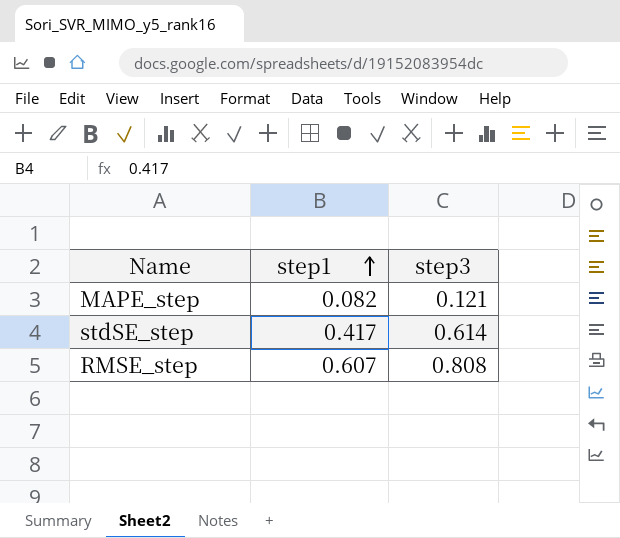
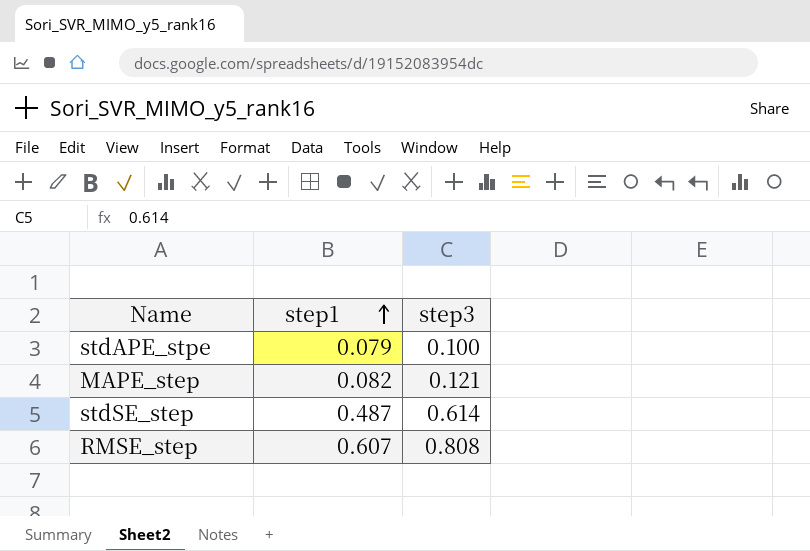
row stdAPE_stpe: none -> 0.079 | 0.100
stdSE_step | step1: 0.417 -> 0.487

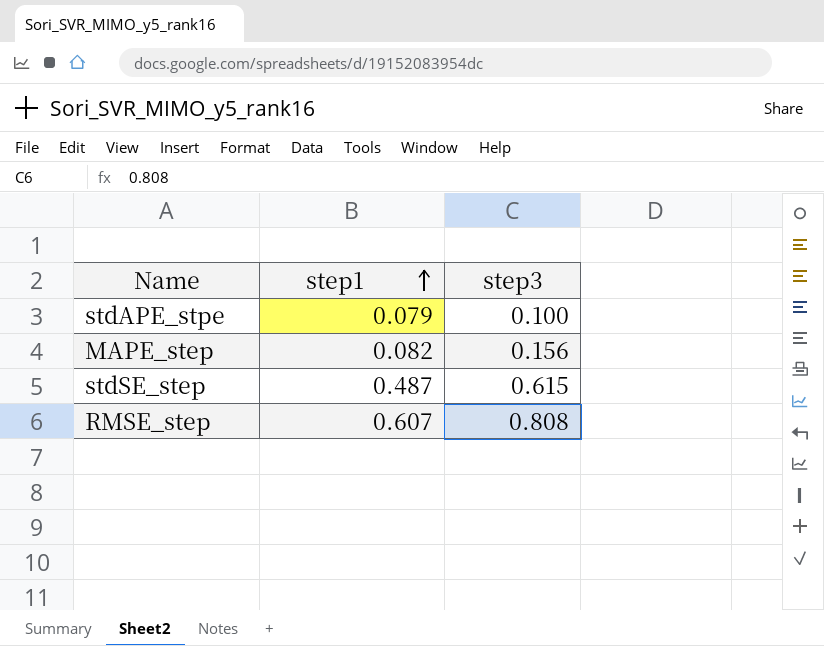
MAPE_step | step3: 0.121 -> 0.156
stdSE_step | step3: 0.614 -> 0.615

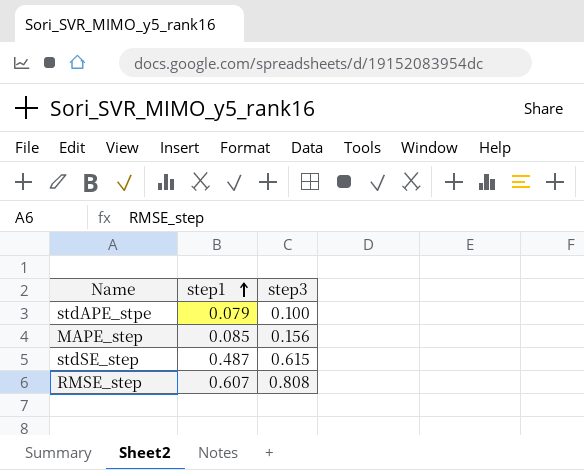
MAPE_step | step1: 0.082 -> 0.085

